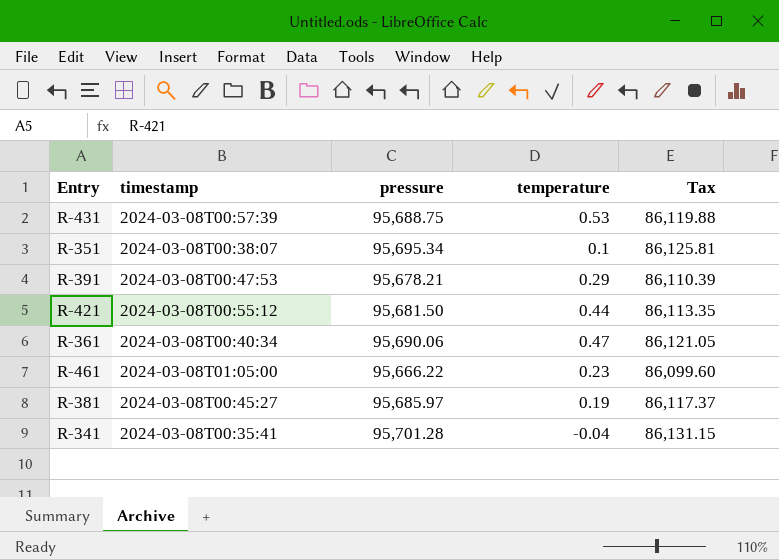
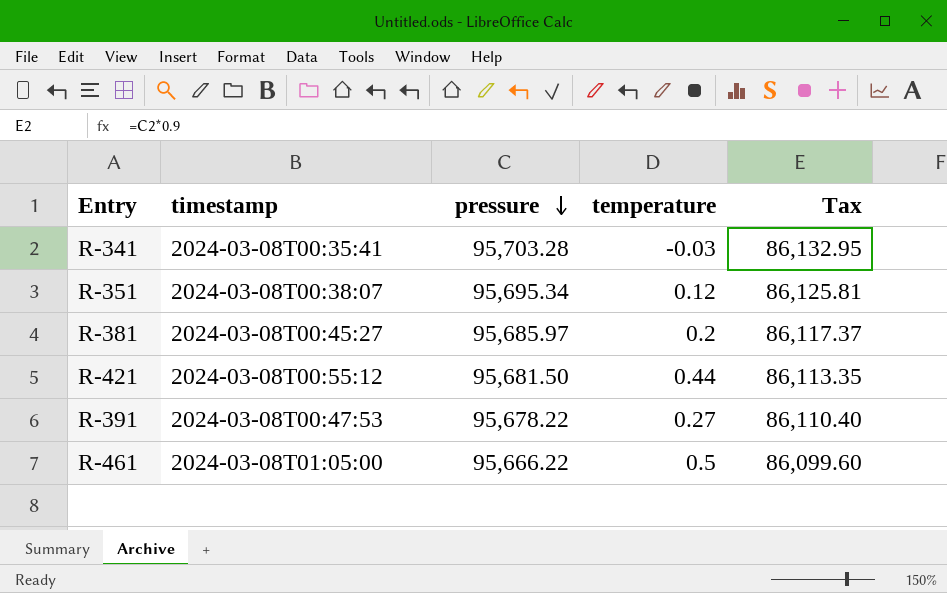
row order: none -> pressure descending
row R-431: 2024-03-08T00:57:39 | 95,688.75 | 0.53 | 86,119.88 -> none
row R-361: 2024-03-08T00:40:34 | 95,690.06 | 0.47 | 86,121.05 -> none
R-341 | pressure: 95,701.28 -> 95,703.28
R-341 | temperature: -0.04 -> -0.03
R-341 | Tax: 86,131.15 -> 86,132.95
R-351 | temperature: 0.1 -> 0.12
R-381 | temperature: 0.19 -> 0.2
R-391 | pressure: 95,678.21 -> 95,678.22
R-391 | temperature: 0.29 -> 0.27
R-391 | Tax: 86,110.39 -> 86,110.40
R-461 | temperature: 0.23 -> 0.5

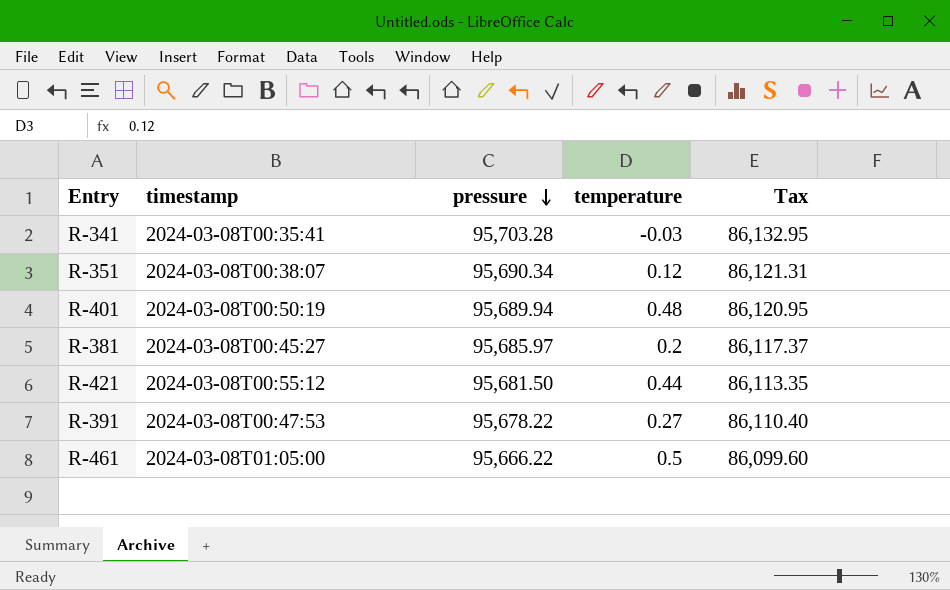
R-351 | pressure: 95,695.34 -> 95,690.34
R-351 | Tax: 86,125.81 -> 86,121.31
row R-401: none -> 2024-03-08T00:50:19 | 95,689.94 | 0.48 | 86,120.95

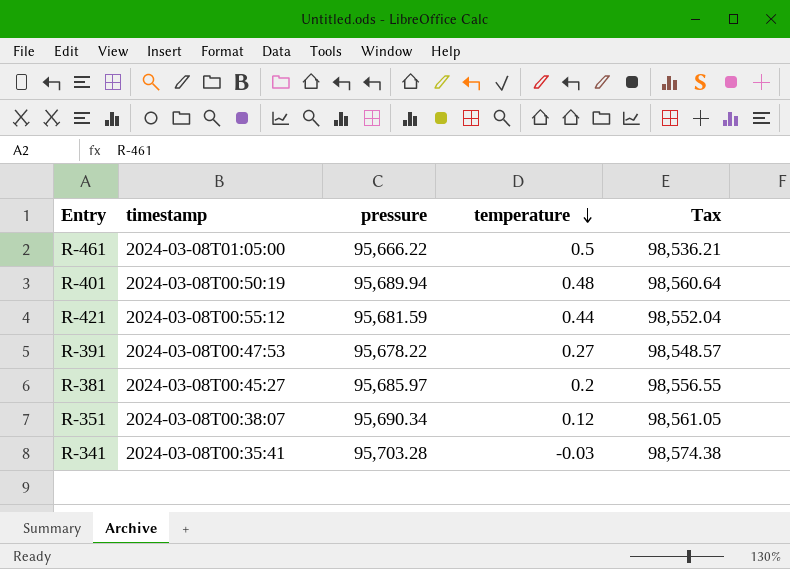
row order: pressure descending -> temperature descending
column Tax | formula: [pressure] * 0.9 -> [pressure] * 1.03
R-421 | pressure: 95,681.50 -> 95,681.59

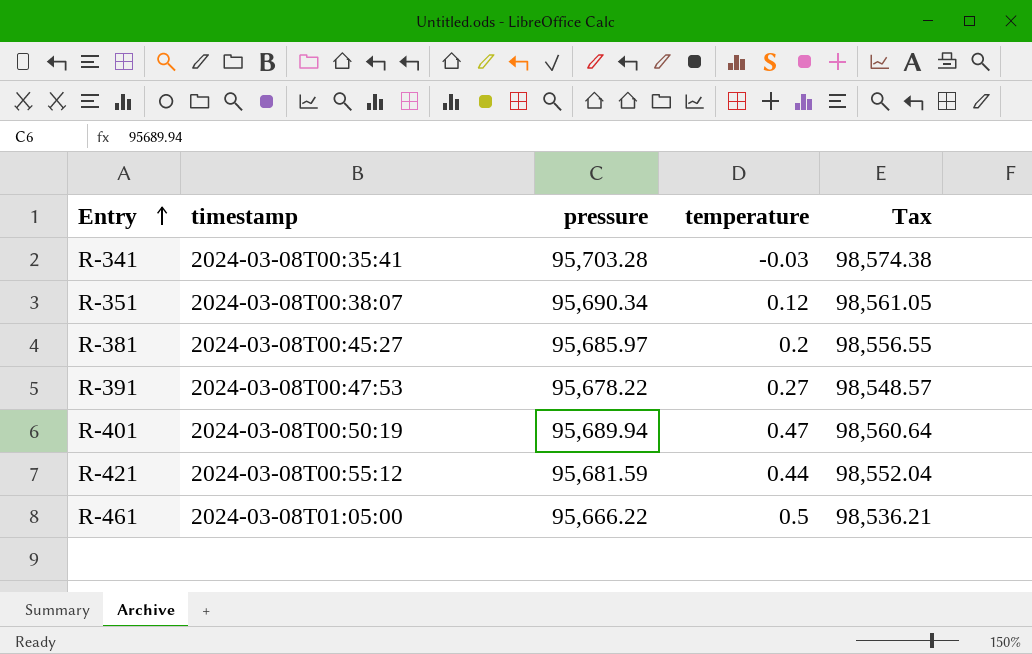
row order: temperature descending -> Entry ascending
R-401 | temperature: 0.48 -> 0.47

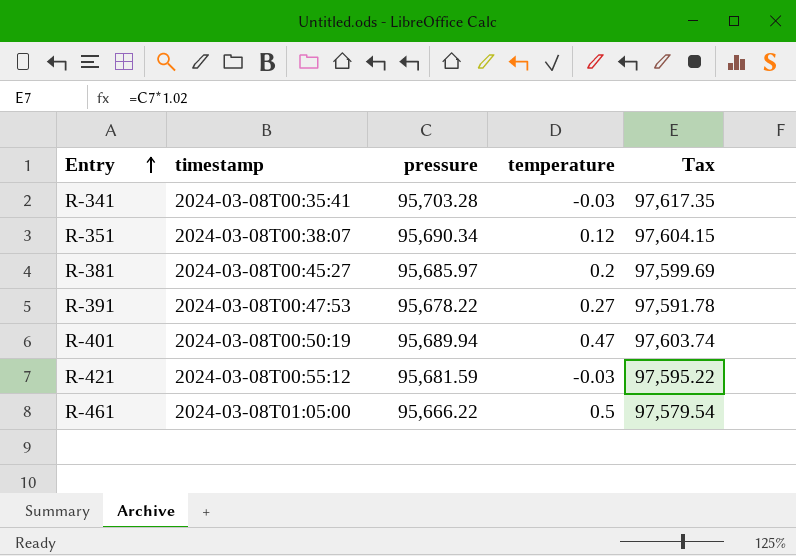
column Tax | formula: [pressure] * 1.03 -> [pressure] * 1.02
R-421 | temperature: 0.44 -> -0.03

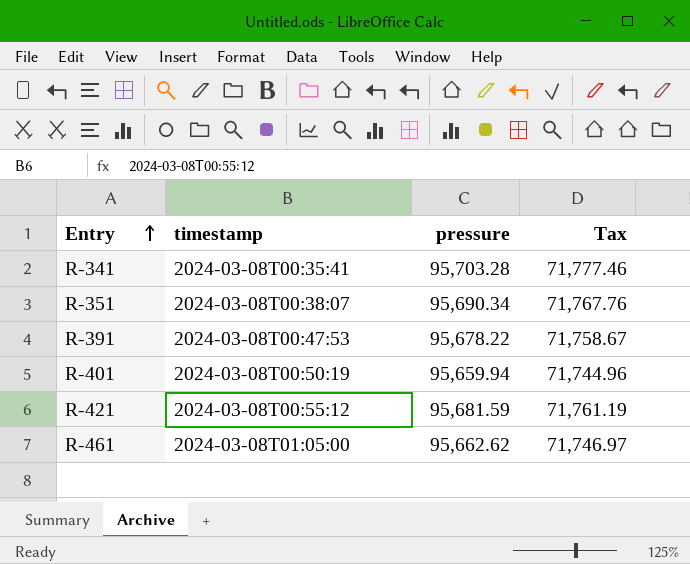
column temperature | position: 4 -> none
column Tax | formula: [pressure] * 1.02 -> [pressure] * 0.75
row R-381: 2024-03-08T00:45:27 | 95,685.97 | 0.2 | 97,599.69 -> none
R-401 | pressure: 95,689.94 -> 95,659.94
R-461 | pressure: 95,666.22 -> 95,662.62

